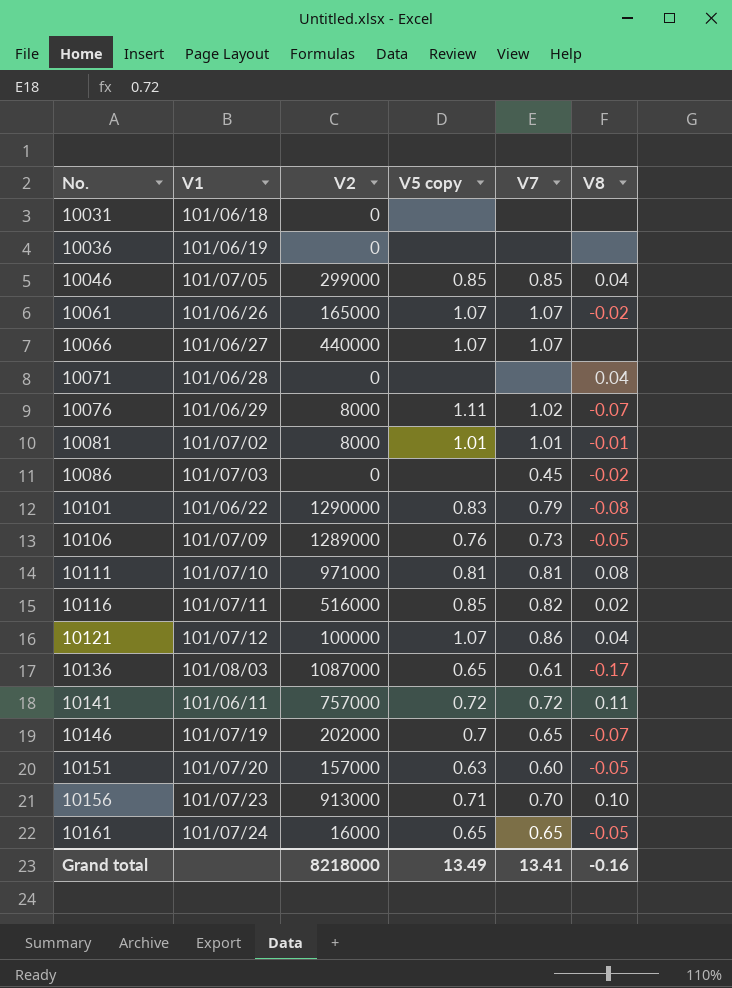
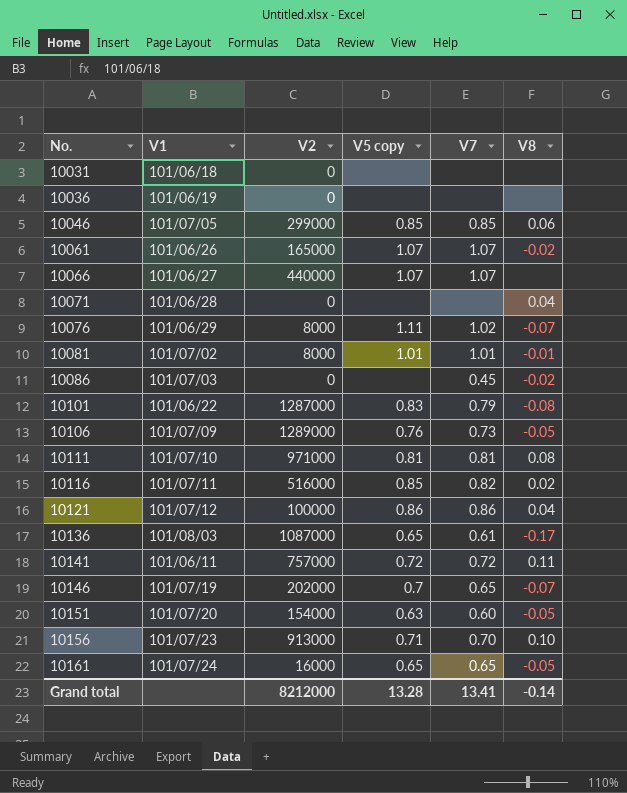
10046 | V8: 0.04 -> 0.06
10101 | V2: 1290000 -> 1287000
10121 | V5 copy: 1.07 -> 0.86
10151 | V2: 157000 -> 154000
Grand total | V2: 8218000 -> 8212000
Grand total | V5 copy: 13.49 -> 13.28
Grand total | V8: -0.16 -> -0.14

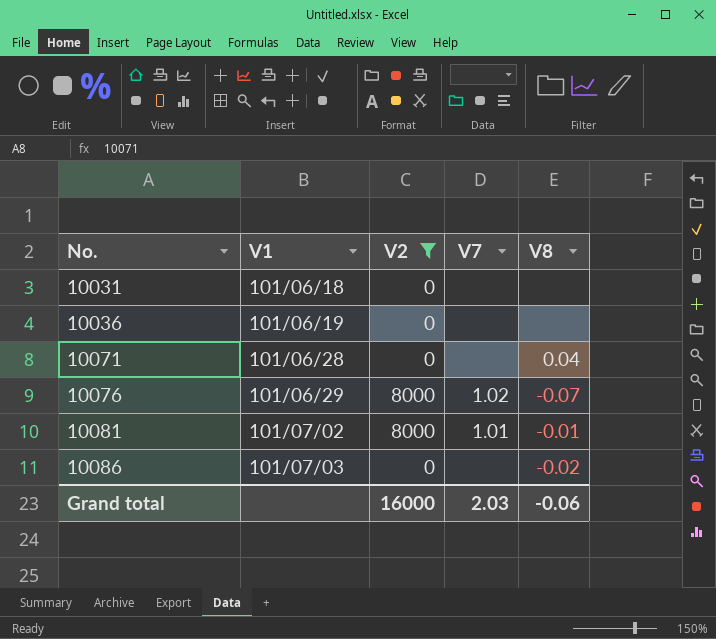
filter: none -> V2 <= 8000
column V5 copy | position: 4 -> none
10086 | V7: 0.45 -> none
Grand total | V2: 8212000 -> 16000
Grand total | V7: 13.41 -> 2.03
Grand total | V8: -0.14 -> -0.06

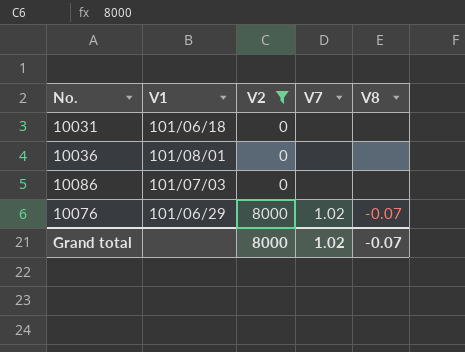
row order: No. ascending -> V2 ascending
row 10071: 101/06/28 | 0 | none | 0.04 -> none
row 10081: 101/07/02 | 8000 | 1.01 | -0.01 -> none
10036 | V1: 101/06/19 -> 101/08/01
10086 | V8: -0.02 -> none
Grand total | V2: 16000 -> 8000
Grand total | V7: 2.03 -> 1.02
Grand total | V8: -0.06 -> -0.07

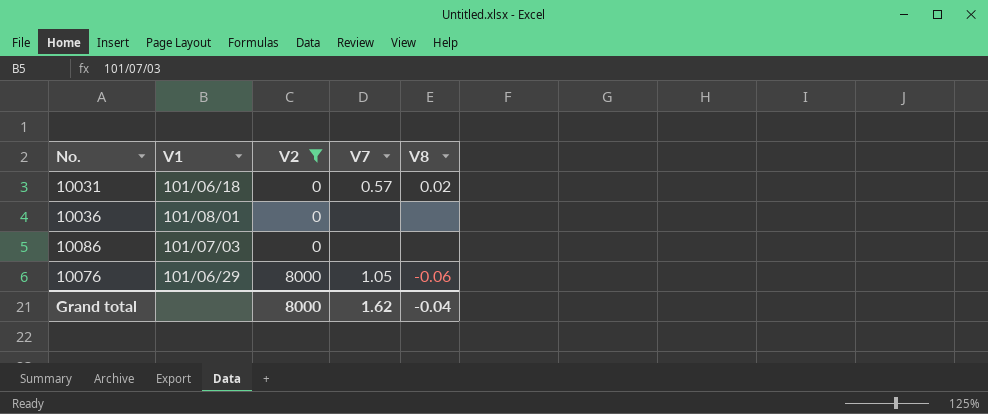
10031 | V7: none -> 0.57
10031 | V8: none -> 0.02
10076 | V7: 1.02 -> 1.05
10076 | V8: -0.07 -> -0.06
Grand total | V7: 1.02 -> 1.62
Grand total | V8: -0.07 -> -0.04

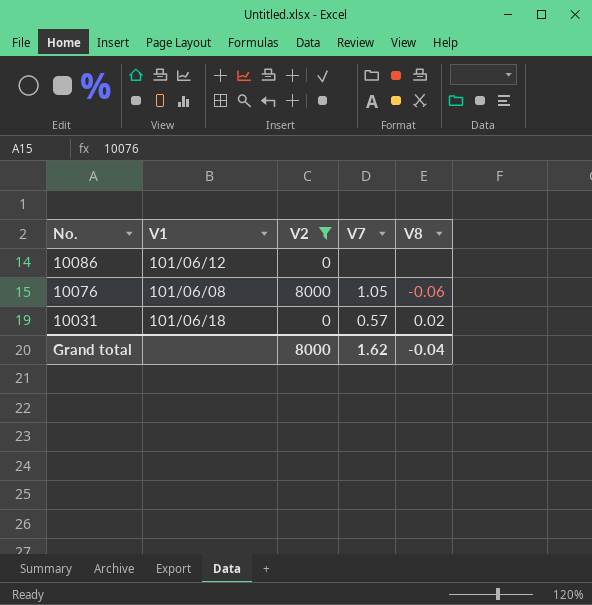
row order: V2 ascending -> No. descending
row 10036: 101/08/01 | 0 | none | none -> none
10086 | V1: 101/07/03 -> 101/06/12
10076 | V1: 101/06/29 -> 101/06/08

